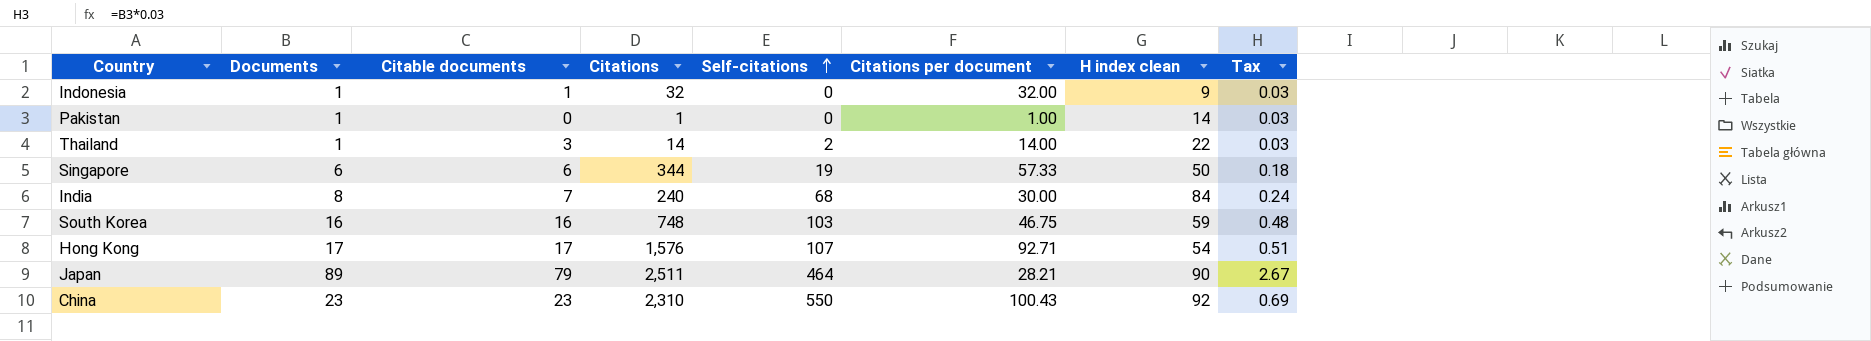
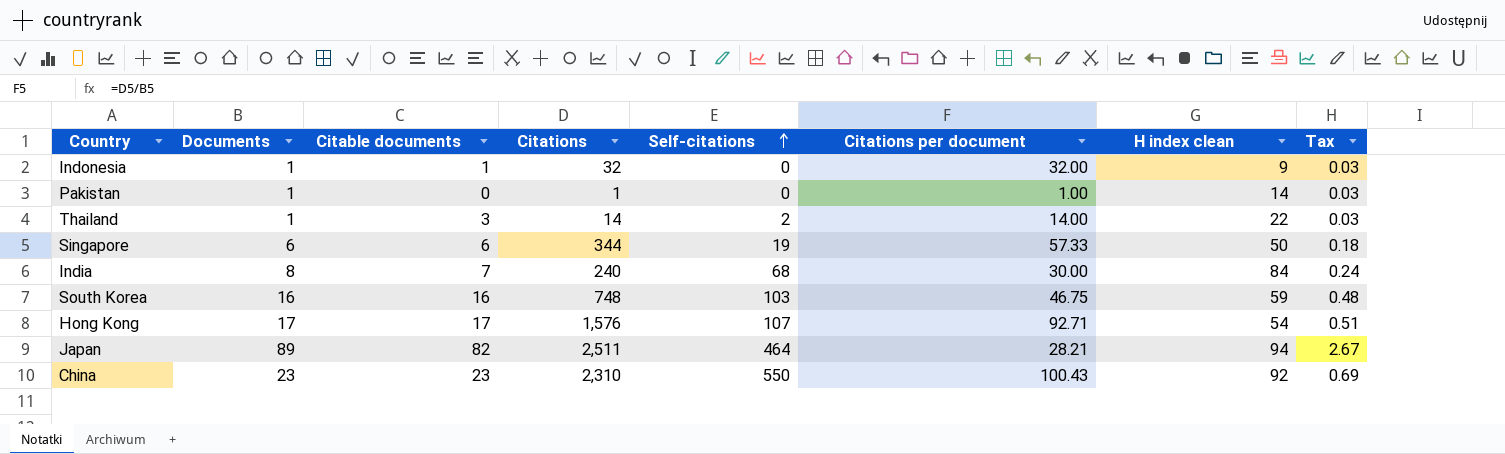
Japan | Citable documents: 79 -> 82
Japan | H index clean: 90 -> 94

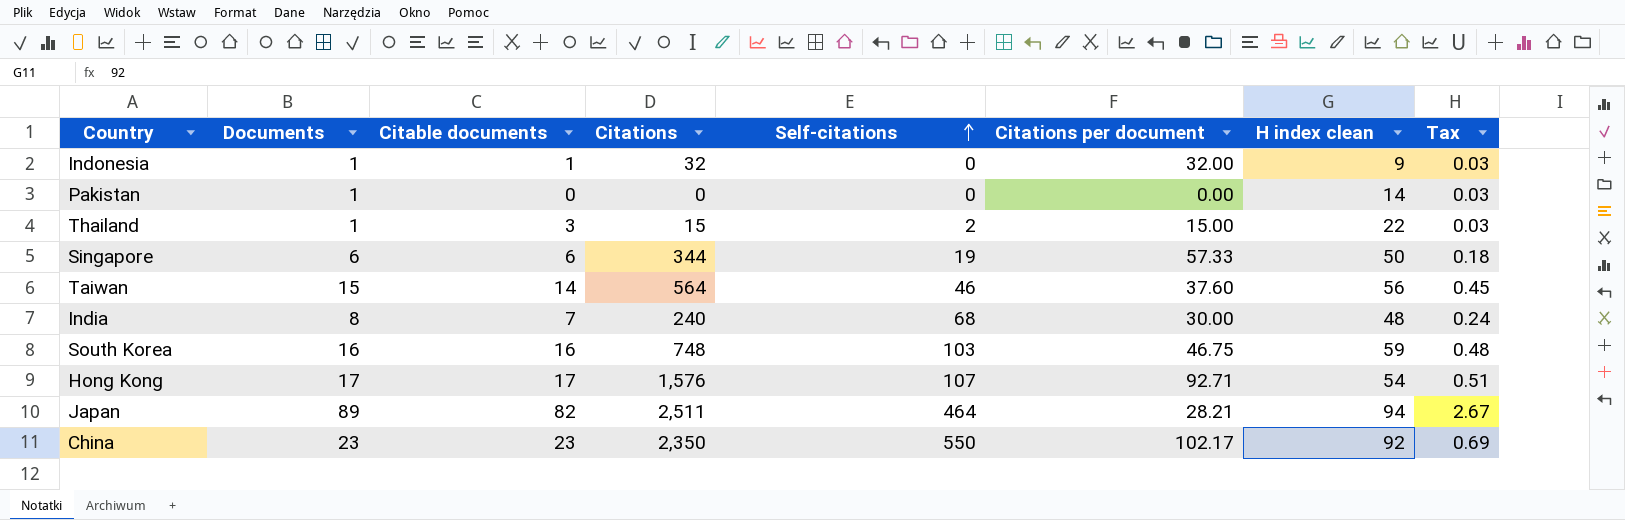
Pakistan | Citations: 1 -> 0
Pakistan | Citations per document: 1.00 -> 0.00
Thailand | Citations: 14 -> 15
Thailand | Citations per document: 14.00 -> 15.00
row Taiwan: none -> 15 | 14 | 564 | 46 | 37.60 | 56 | 0.45
India | H index clean: 84 -> 48
China | Citations: 2,310 -> 2,350
China | Citations per document: 100.43 -> 102.17

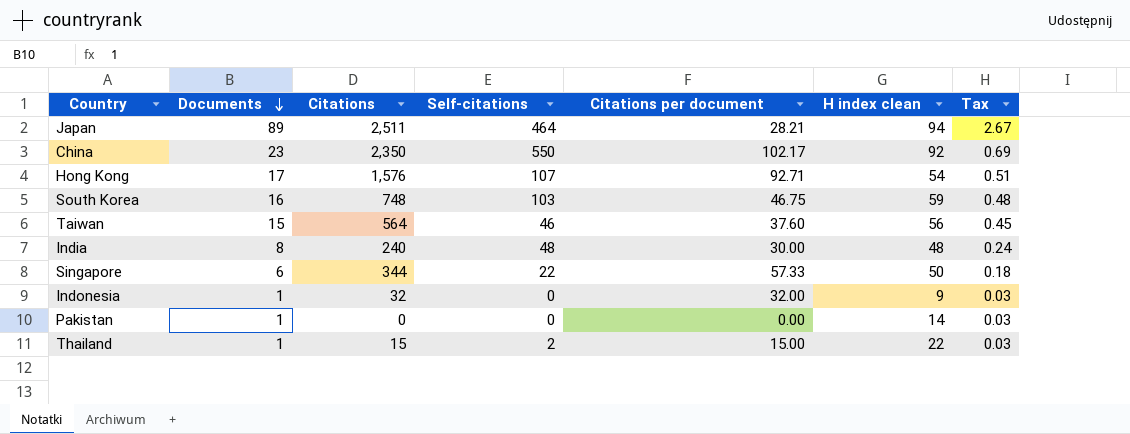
row order: Self-citations ascending -> Documents descending
column Citable documents | position: 3 -> none
India | Self-citations: 68 -> 48
Singapore | Self-citations: 19 -> 22

